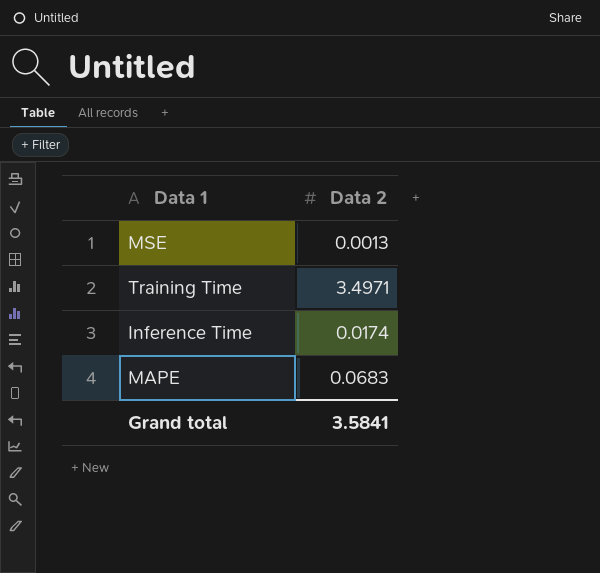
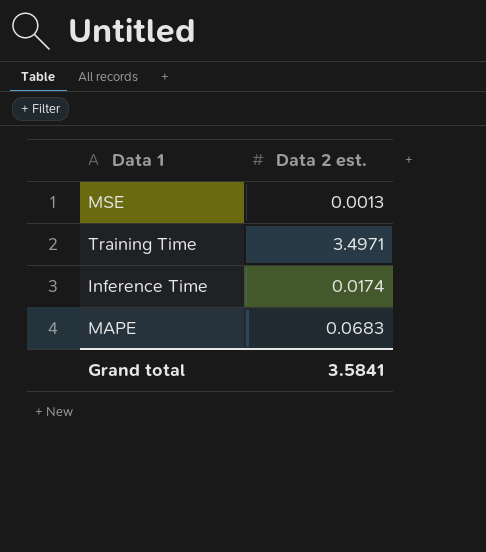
column name: Data 2 -> Data 2 est.

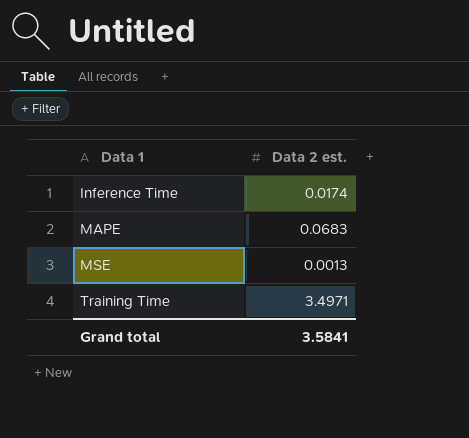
row order: none -> Data 1 ascending

